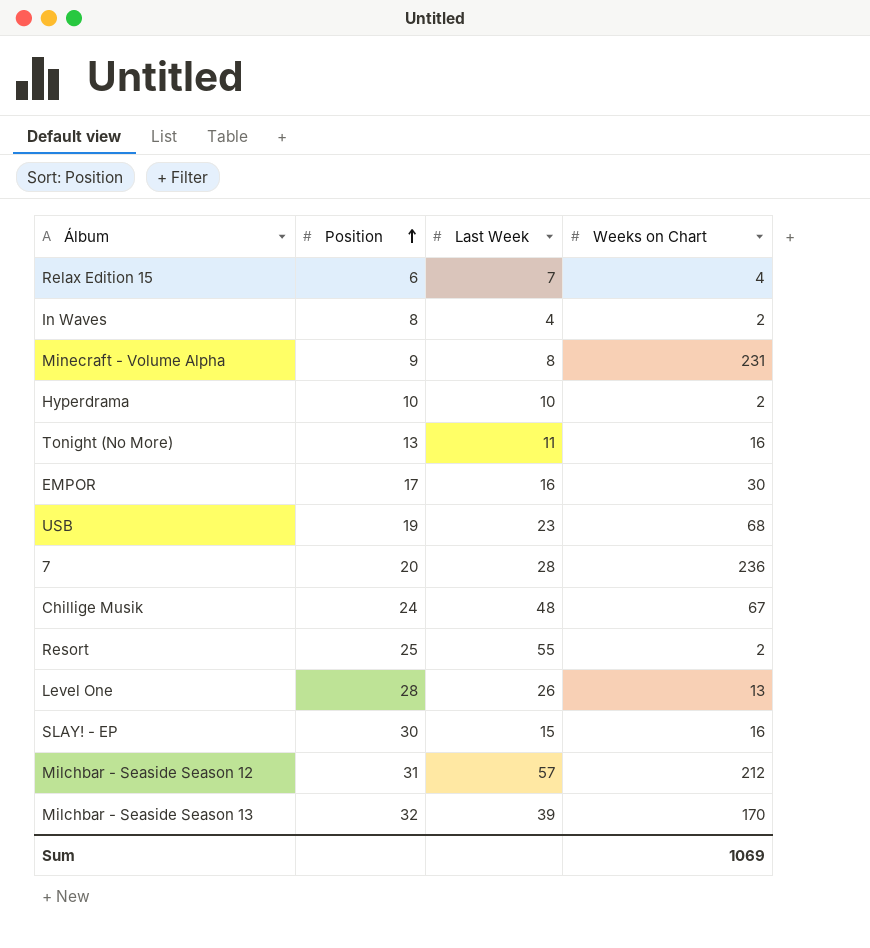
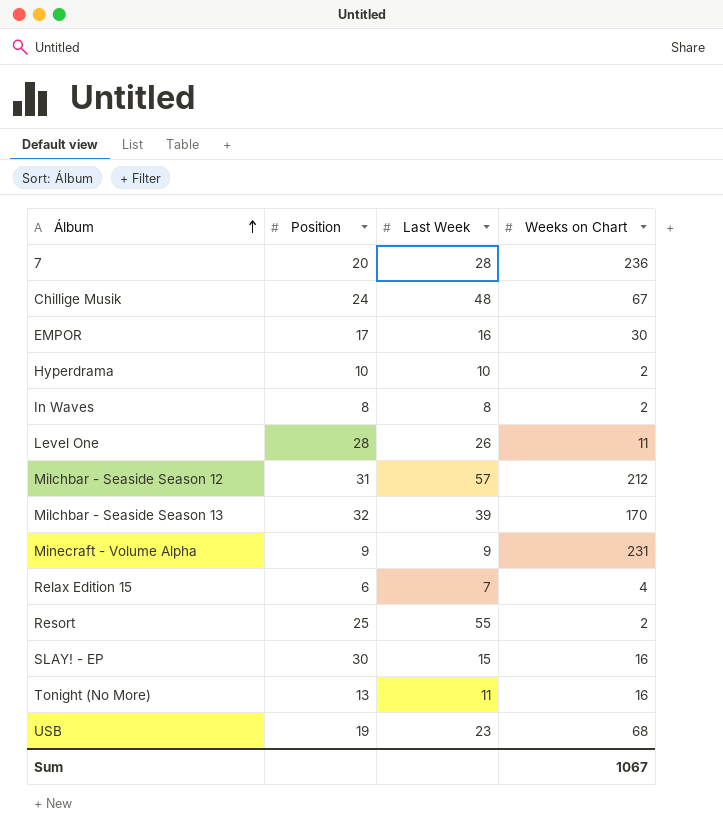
row order: Position ascending -> Álbum ascending
In Waves | Last Week: 4 -> 8
Level One | Weeks on Chart: 13 -> 11
Minecraft - Volume Alpha | Last Week: 8 -> 9
Sum | Weeks on Chart: 1069 -> 1067

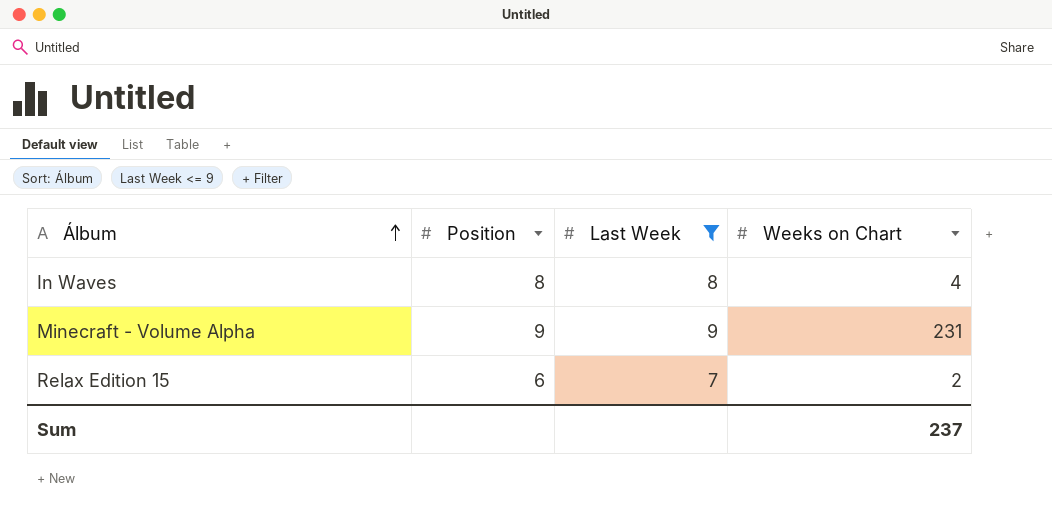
filter: none -> Last Week <= 9
In Waves | Weeks on Chart: 2 -> 4
Relax Edition 15 | Weeks on Chart: 4 -> 2
Sum | Weeks on Chart: 1067 -> 237

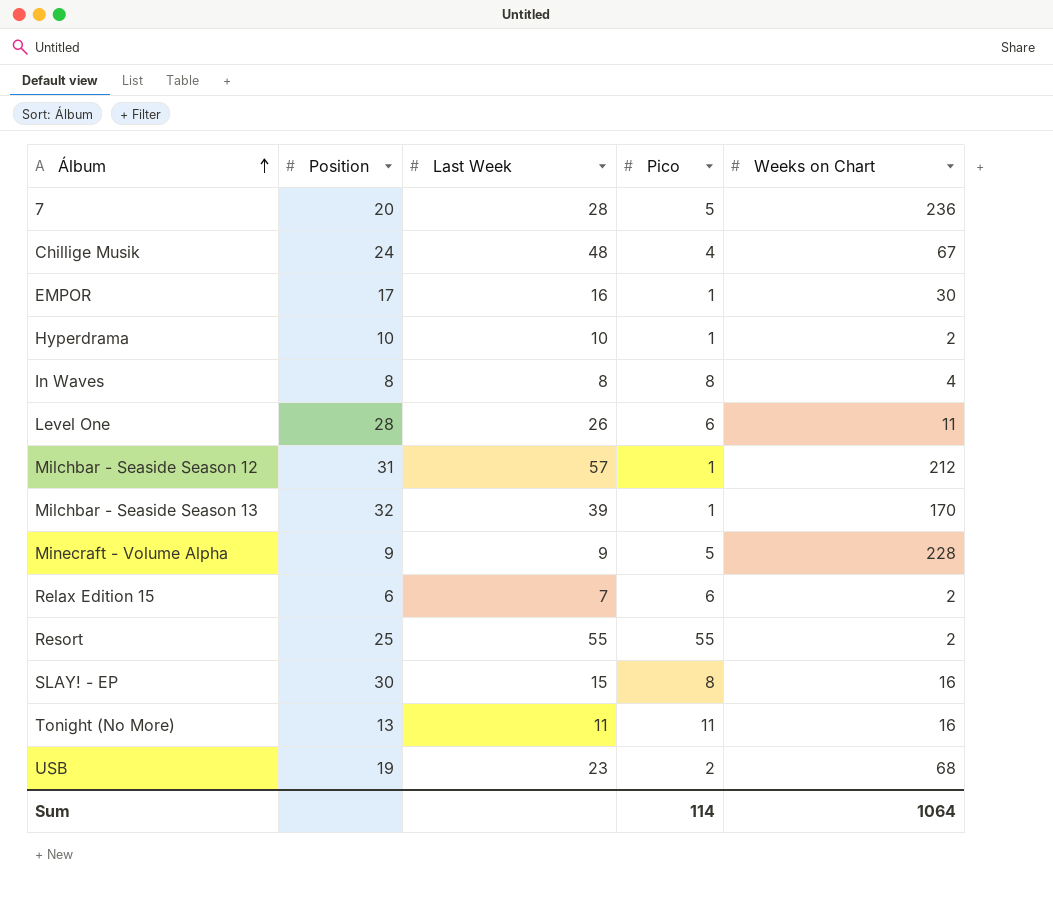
filter: Last Week <= 9 -> none
column Pico | position: none -> 4
Minecraft - Volume Alpha | Weeks on Chart: 231 -> 228
Sum | Weeks on Chart: 237 -> 1064

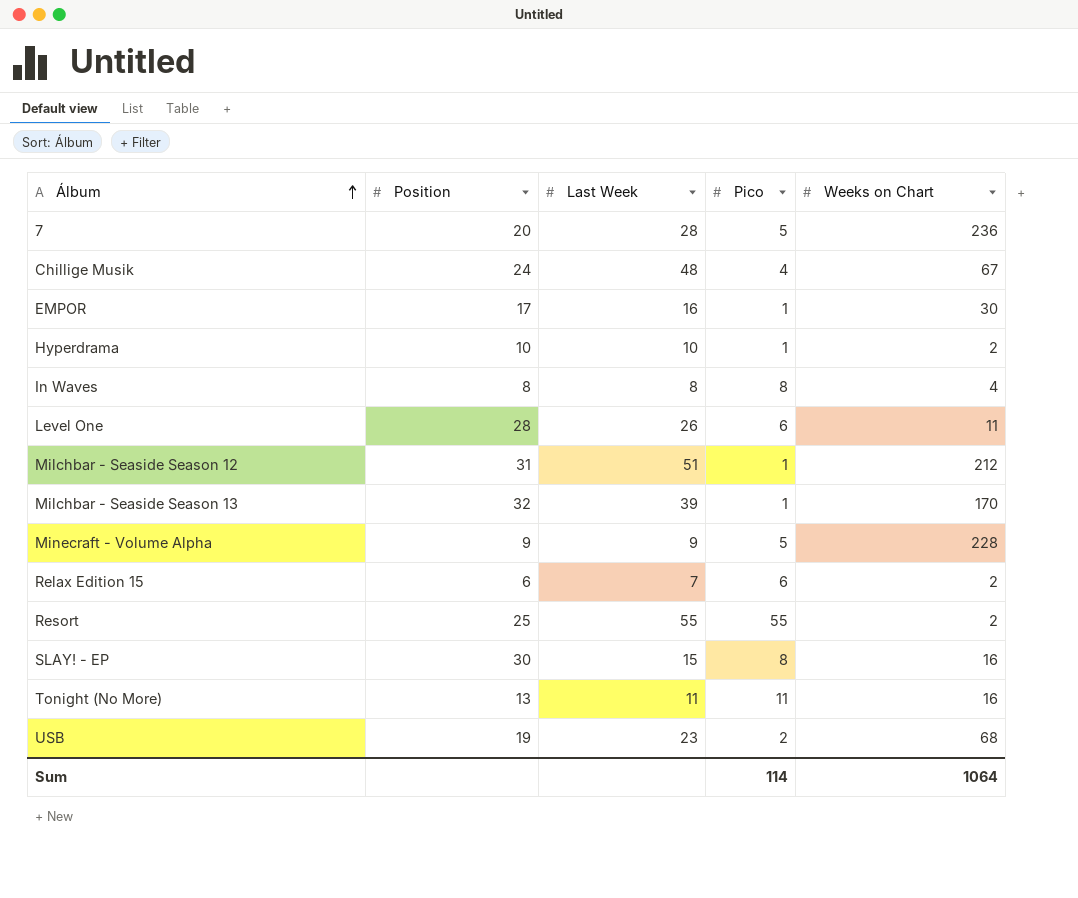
Milchbar - Seaside Season 12 | Last Week: 57 -> 51

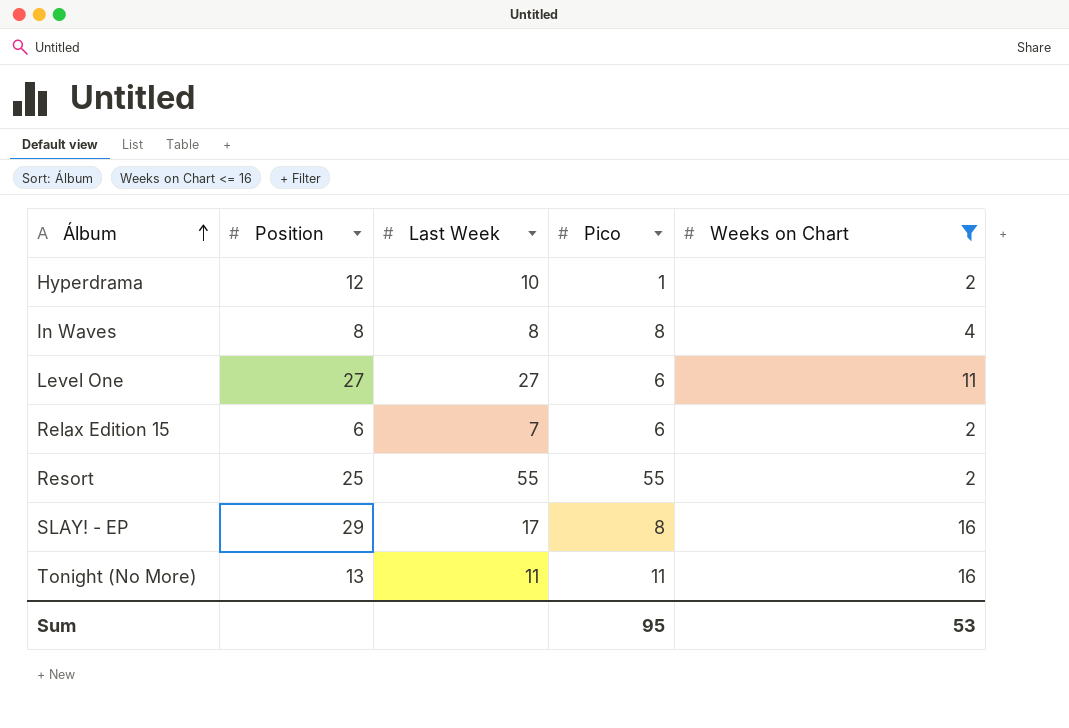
filter: none -> Weeks on Chart <= 16
Hyperdrama | Position: 10 -> 12
Level One | Position: 28 -> 27
Level One | Last Week: 26 -> 27
SLAY! - EP | Position: 30 -> 29
SLAY! - EP | Last Week: 15 -> 17
Sum | Pico: 114 -> 95
Sum | Weeks on Chart: 1064 -> 53

